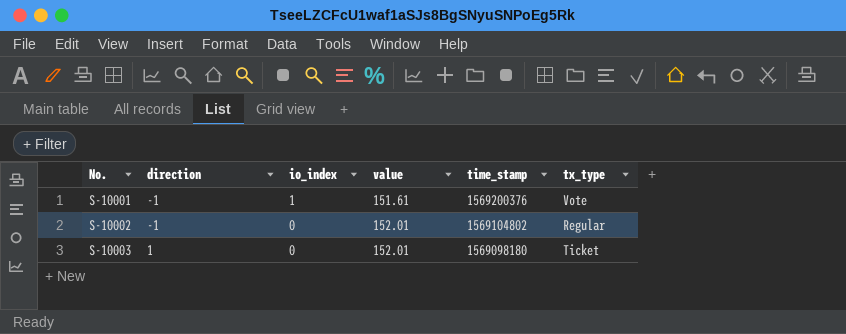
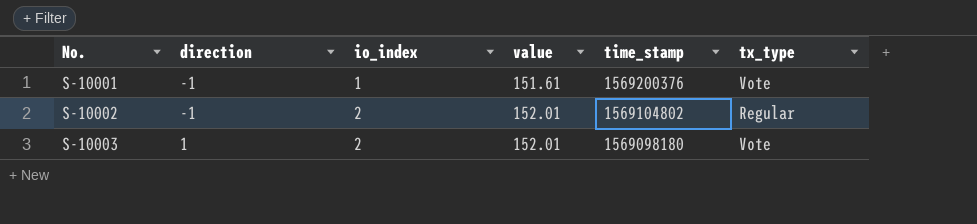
S-10002 | io_index: 0 -> 2
S-10003 | io_index: 0 -> 2
S-10003 | tx_type: Ticket -> Vote

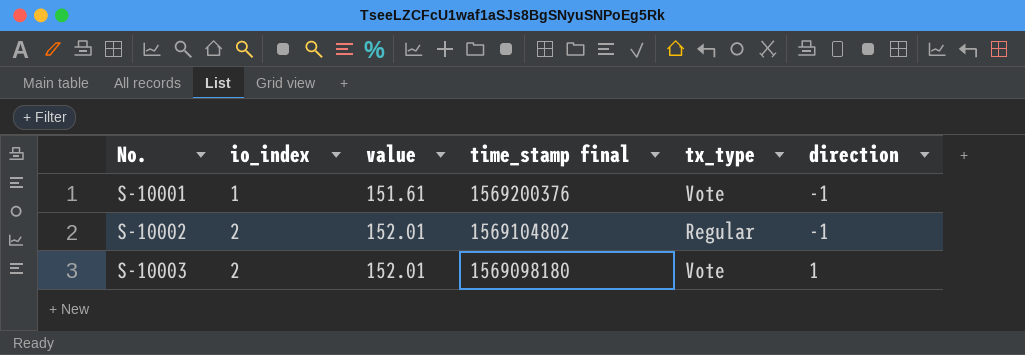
column name: time_stamp -> time_stamp final
column direction | position: 2 -> 6

